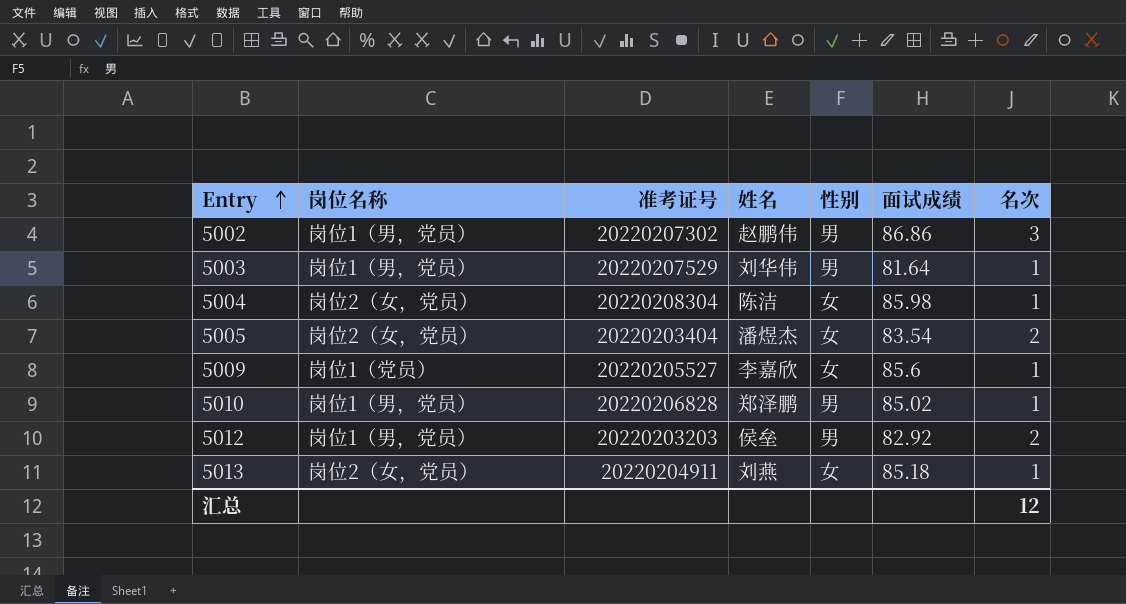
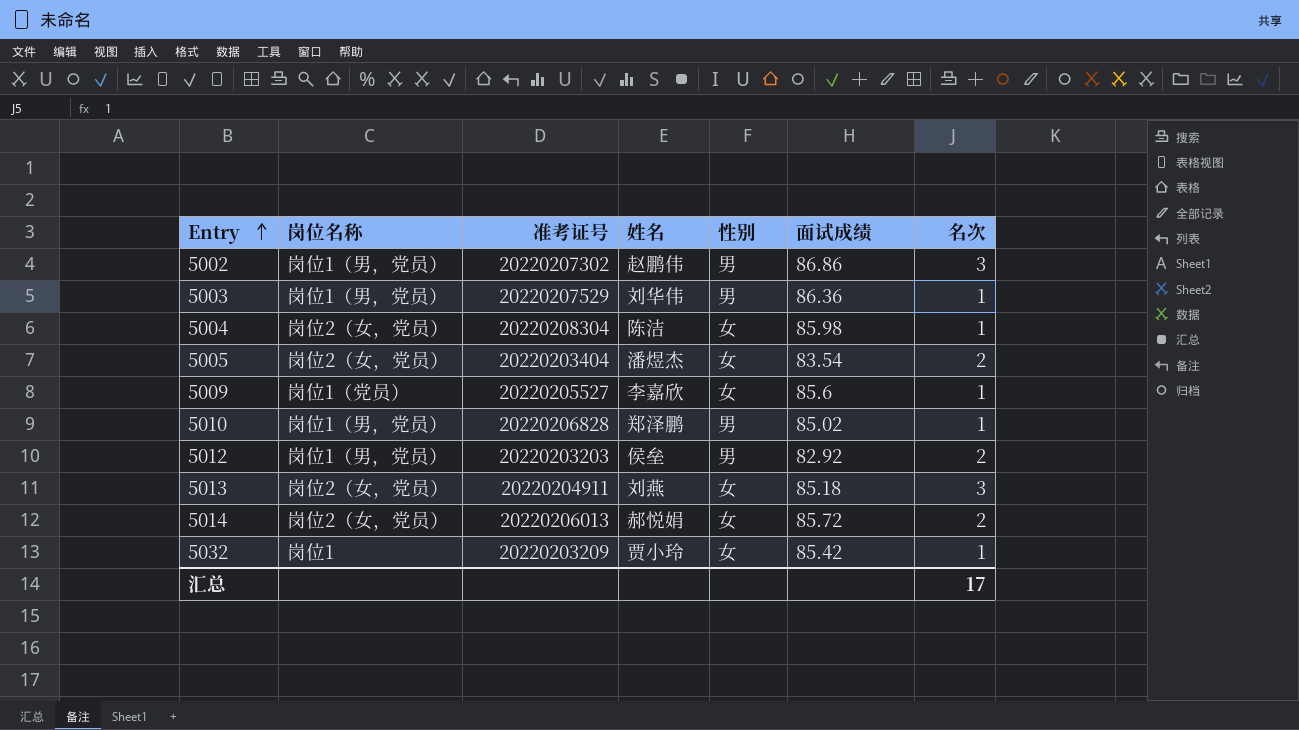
5003 | 面试成绩: 81.64 -> 86.36
5013 | 名次: 1 -> 3
row 5014: none -> 岗位2（女，党员） | 20220206013 | 郝悦娟 | 女 | 85.72 | 2
row 5032: none -> 岗位1 | 20220203209 | 贾小玲 | 女 | 85.42 | 1
汇总 | 名次: 12 -> 17

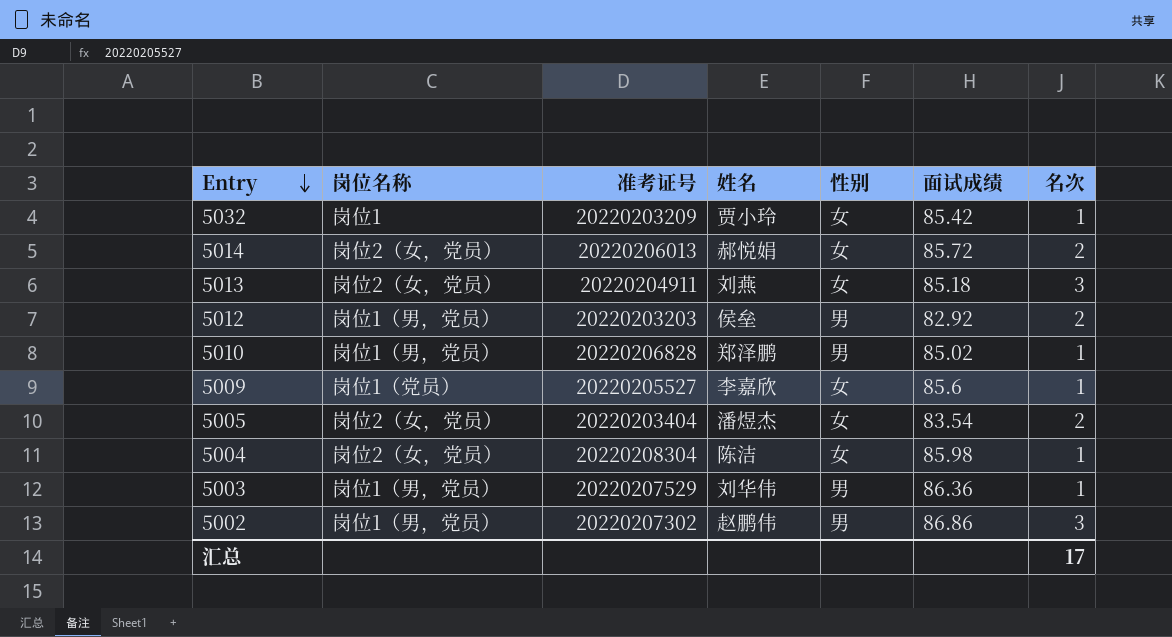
row order: Entry ascending -> Entry descending

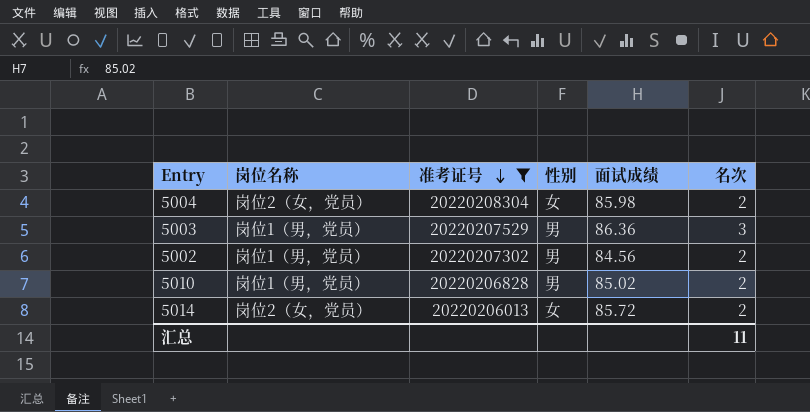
filter: none -> 准考证号 >= 20220206013
row order: Entry descending -> 准考证号 descending
column 姓名 | position: 4 -> none
5004 | 名次: 1 -> 2
5003 | 名次: 1 -> 3
5002 | 面试成绩: 86.86 -> 84.56
5002 | 名次: 3 -> 2
5010 | 名次: 1 -> 2
汇总 | 名次: 17 -> 11

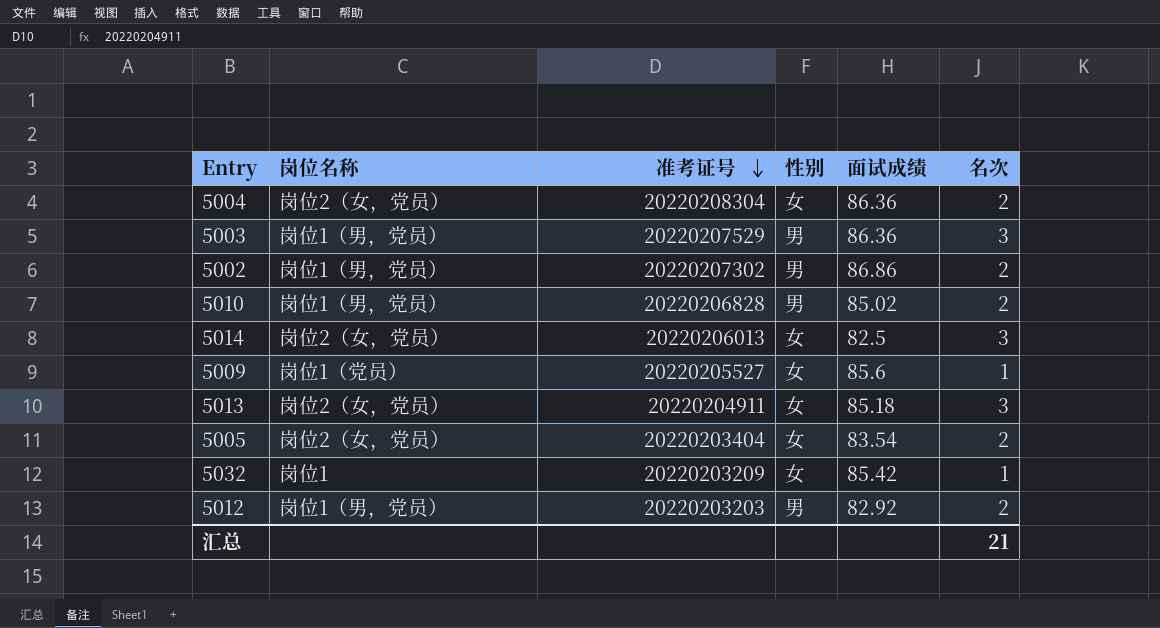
filter: 准考证号 >= 20220206013 -> none
5004 | 面试成绩: 85.98 -> 86.36
5002 | 面试成绩: 84.56 -> 86.86
5014 | 面试成绩: 85.72 -> 82.5
5014 | 名次: 2 -> 3
汇总 | 名次: 11 -> 21

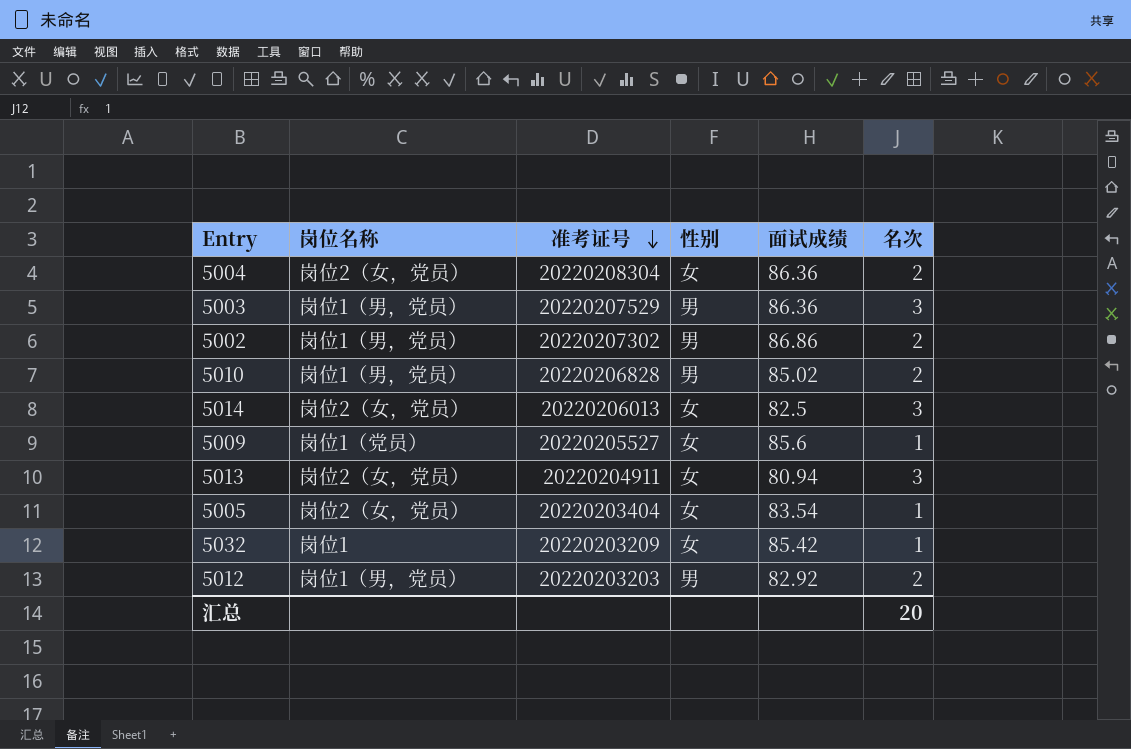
5013 | 面试成绩: 85.18 -> 80.94
5005 | 名次: 2 -> 1
汇总 | 名次: 21 -> 20

